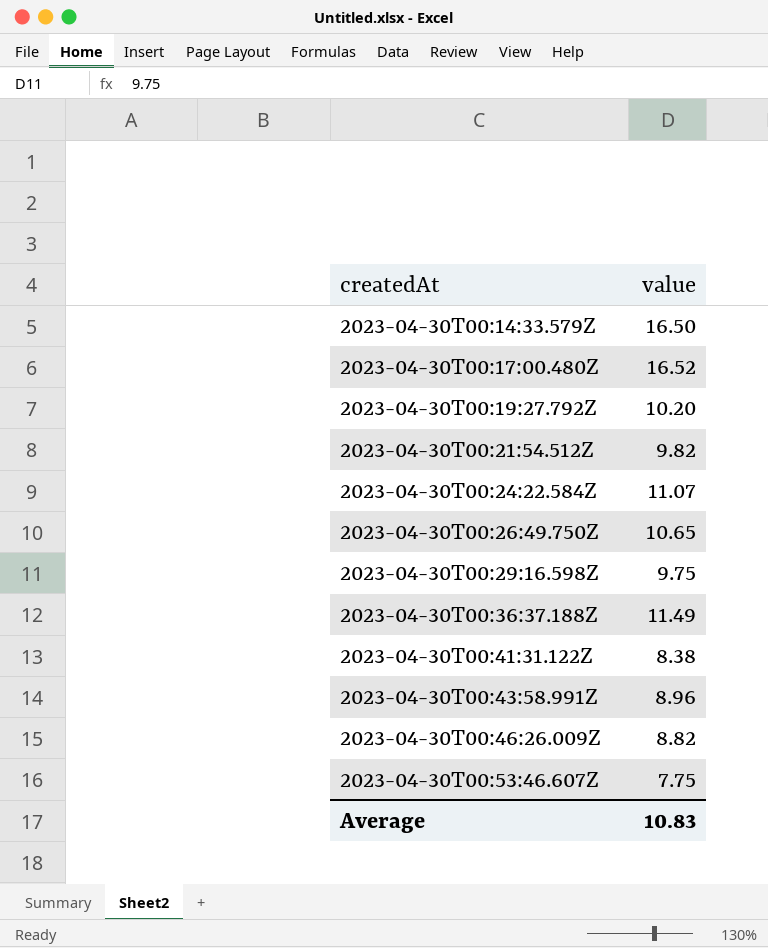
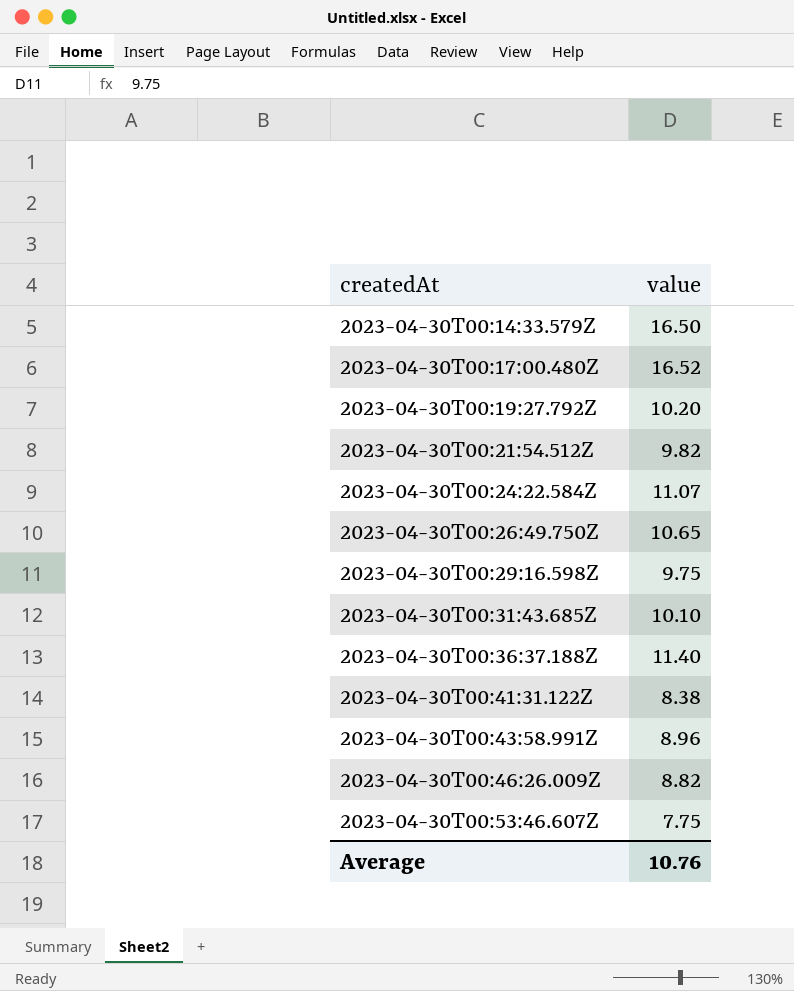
row 2023-04-30T00:31:43.685Z: none -> 10.10
2023-04-30T00:36:37.188Z | value: 11.49 -> 11.40
Average | value: 10.83 -> 10.76

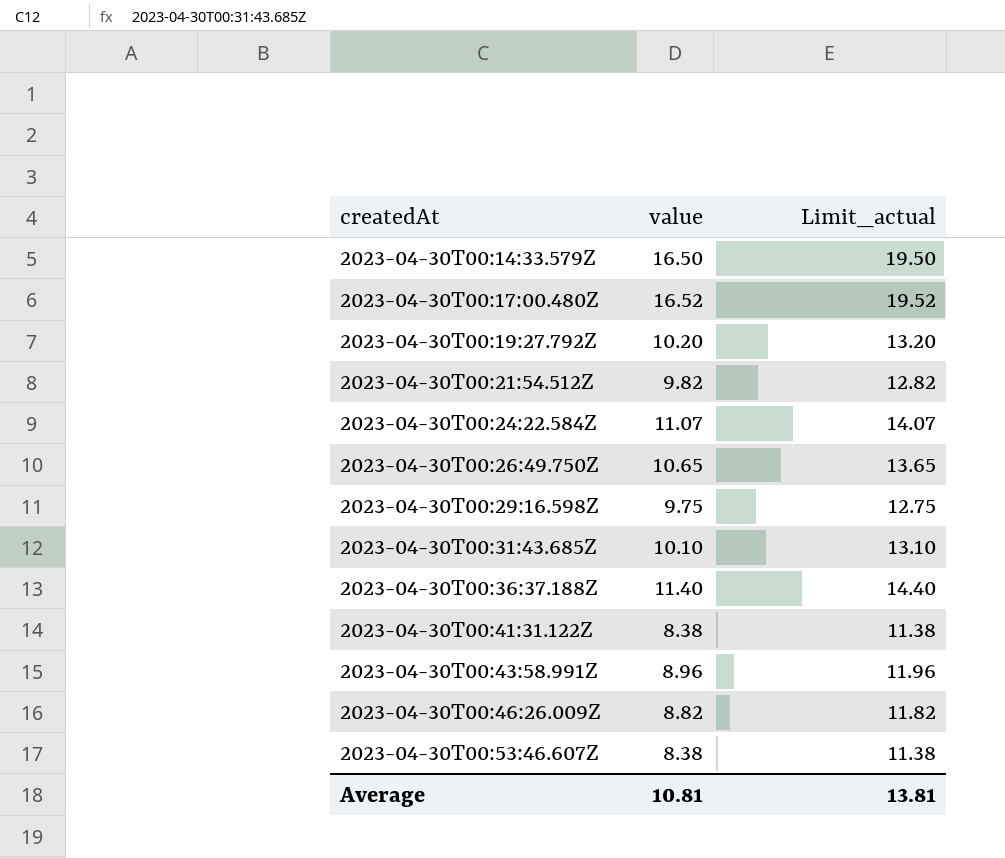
column Limit_actual | formula: none -> [value] + 3
2023-04-30T00:53:46.607Z | value: 7.75 -> 8.38
Average | value: 10.76 -> 10.81

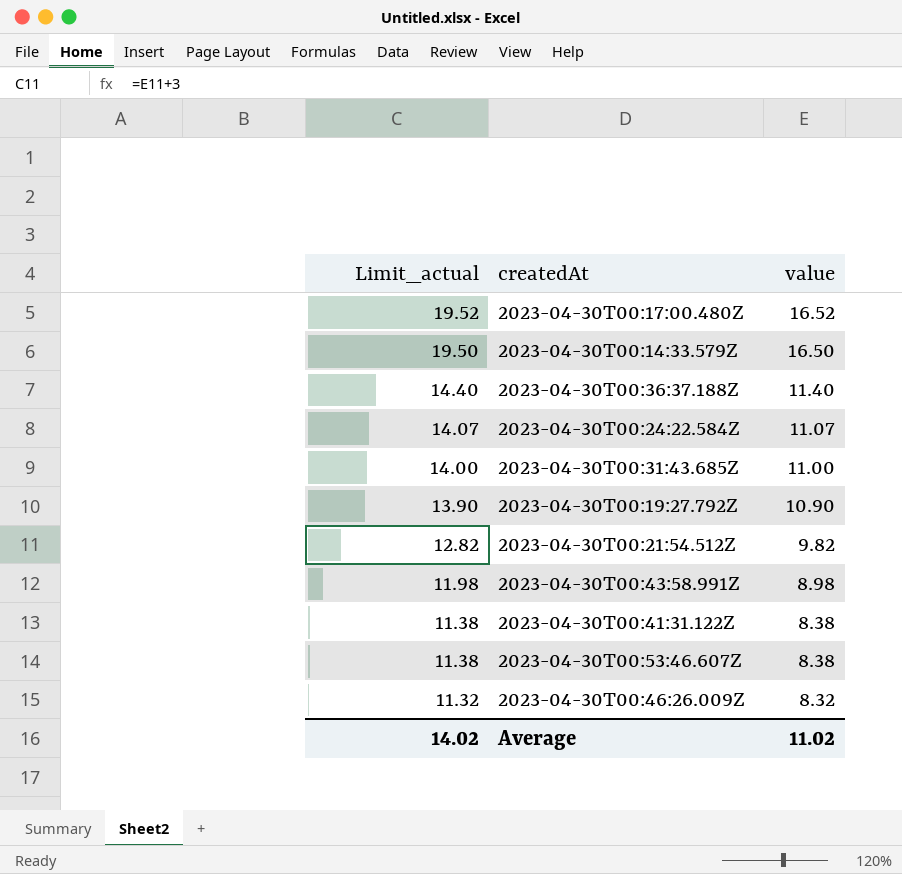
row order: createdAt ascending -> Limit_actual descending
column Limit_actual | position: 3 -> 1
row 2023-04-30T00:26:49.750Z: 10.65 | 13.65 -> none
row 2023-04-30T00:29:16.598Z: 9.75 | 12.75 -> none
2023-04-30T00:31:43.685Z | Limit_actual: 13.10 -> 14.00
2023-04-30T00:31:43.685Z | value: 10.10 -> 11.00
2023-04-30T00:19:27.792Z | Limit_actual: 13.20 -> 13.90
2023-04-30T00:19:27.792Z | value: 10.20 -> 10.90
2023-04-30T00:43:58.991Z | Limit_actual: 11.96 -> 11.98
2023-04-30T00:43:58.991Z | value: 8.96 -> 8.98
2023-04-30T00:46:26.009Z | Limit_actual: 11.82 -> 11.32
2023-04-30T00:46:26.009Z | value: 8.82 -> 8.32
Average | Limit_actual: 13.81 -> 14.02
Average | value: 10.81 -> 11.02

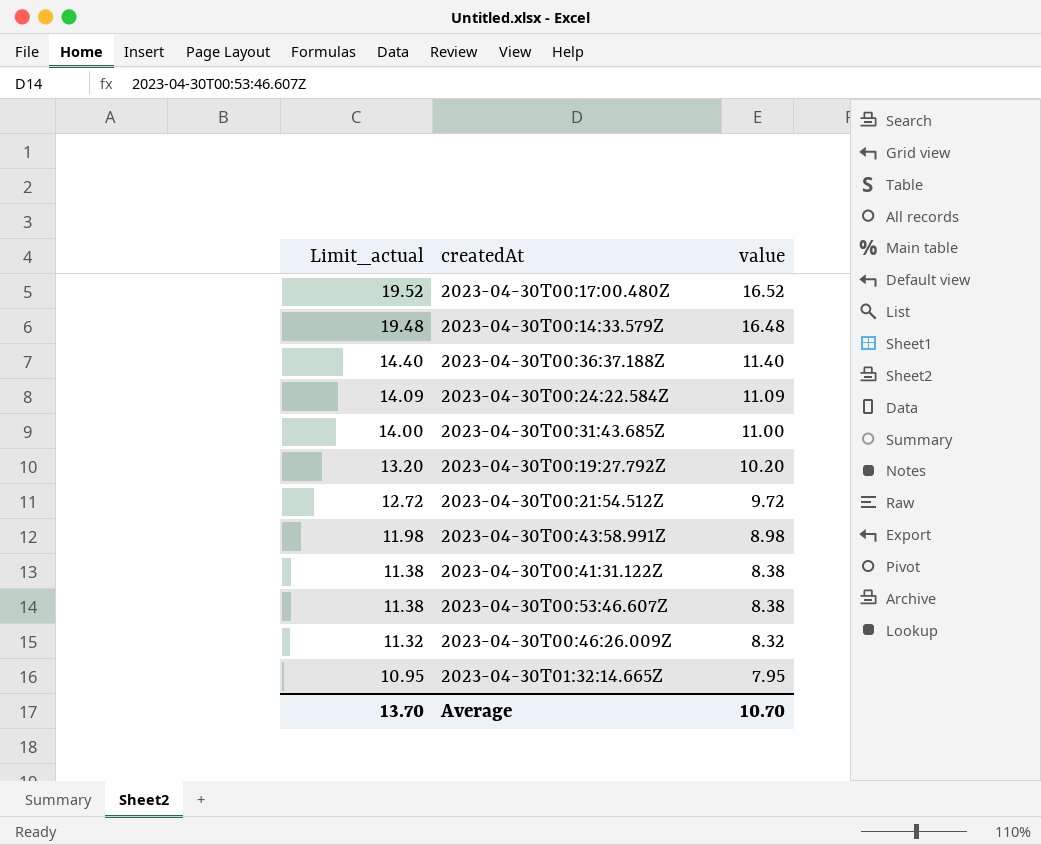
2023-04-30T00:14:33.579Z | Limit_actual: 19.50 -> 19.48
2023-04-30T00:14:33.579Z | value: 16.50 -> 16.48
2023-04-30T00:24:22.584Z | Limit_actual: 14.07 -> 14.09
2023-04-30T00:24:22.584Z | value: 11.07 -> 11.09
2023-04-30T00:19:27.792Z | Limit_actual: 13.90 -> 13.20
2023-04-30T00:19:27.792Z | value: 10.90 -> 10.20
2023-04-30T00:21:54.512Z | Limit_actual: 12.82 -> 12.72
2023-04-30T00:21:54.512Z | value: 9.82 -> 9.72
row 2023-04-30T01:32:14.665Z: none -> 10.95 | 7.95
Average | Limit_actual: 14.02 -> 13.70
Average | value: 11.02 -> 10.70

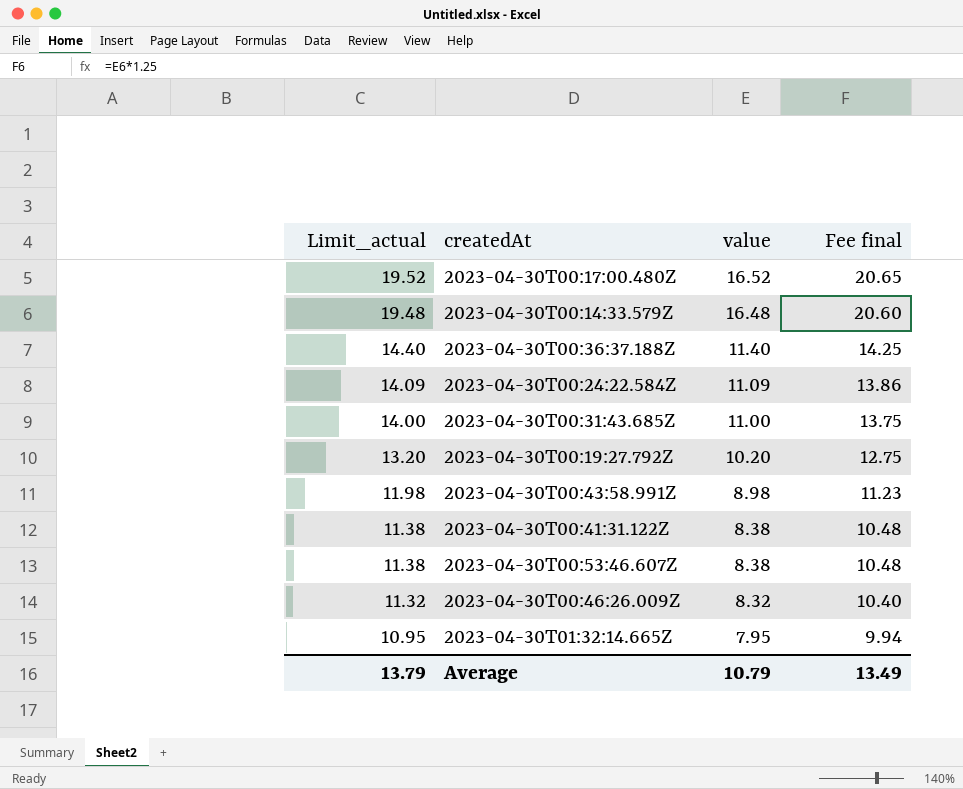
column Fee final | formula: none -> [value] * 1.25
row 2023-04-30T00:21:54.512Z: 12.72 | 9.72 -> none
Average | Limit_actual: 13.70 -> 13.79
Average | value: 10.70 -> 10.79

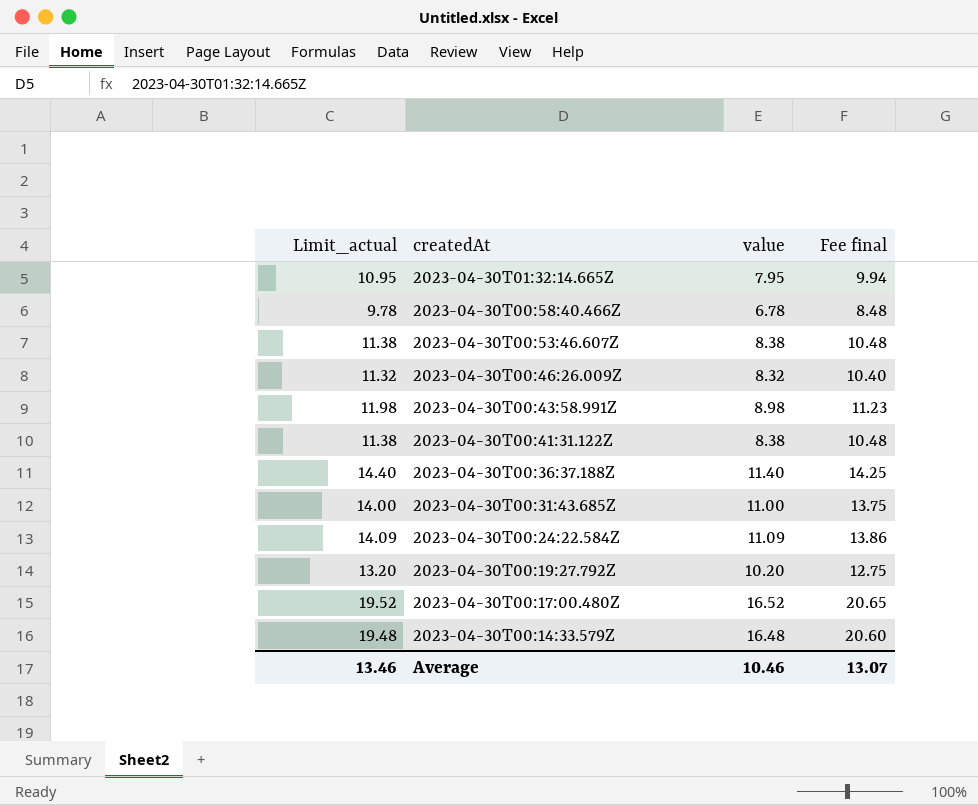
row order: Limit_actual descending -> createdAt descending
row 2023-04-30T00:58:40.466Z: none -> 9.78 | 6.78 | 8.48
Average | Limit_actual: 13.79 -> 13.46
Average | value: 10.79 -> 10.46
Average | Fee final: 13.49 -> 13.07

